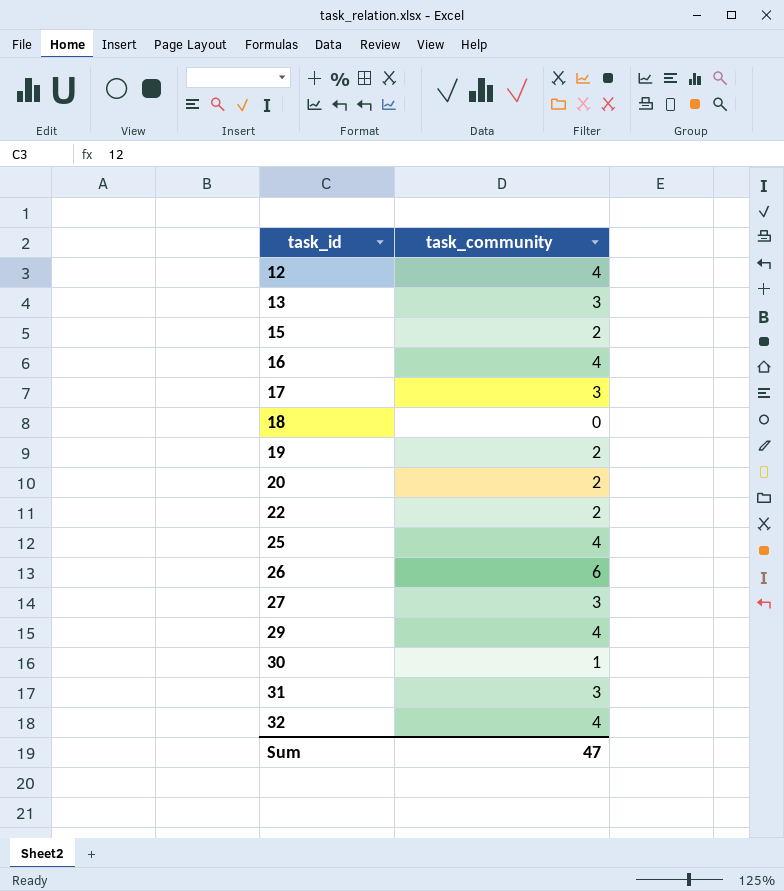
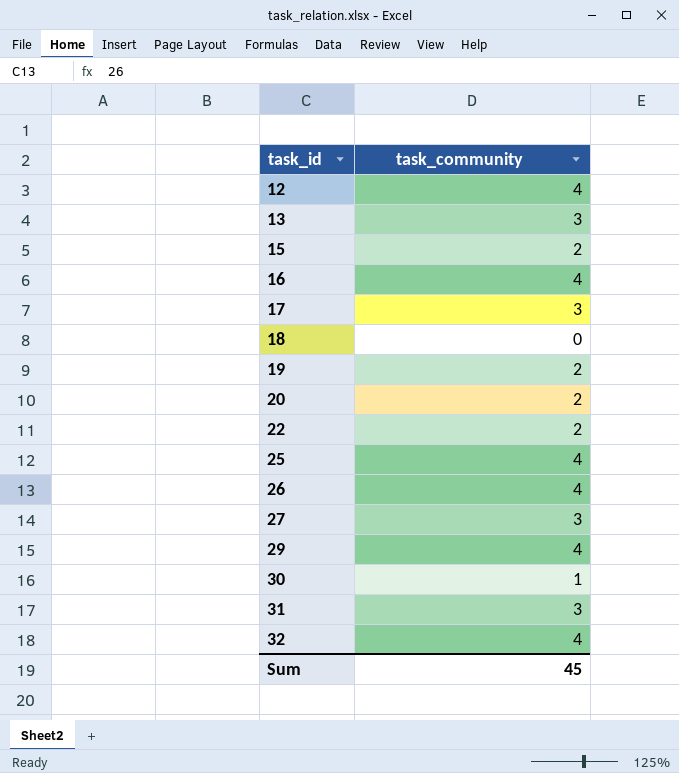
26 | task_community: 6 -> 4
Sum | task_community: 47 -> 45

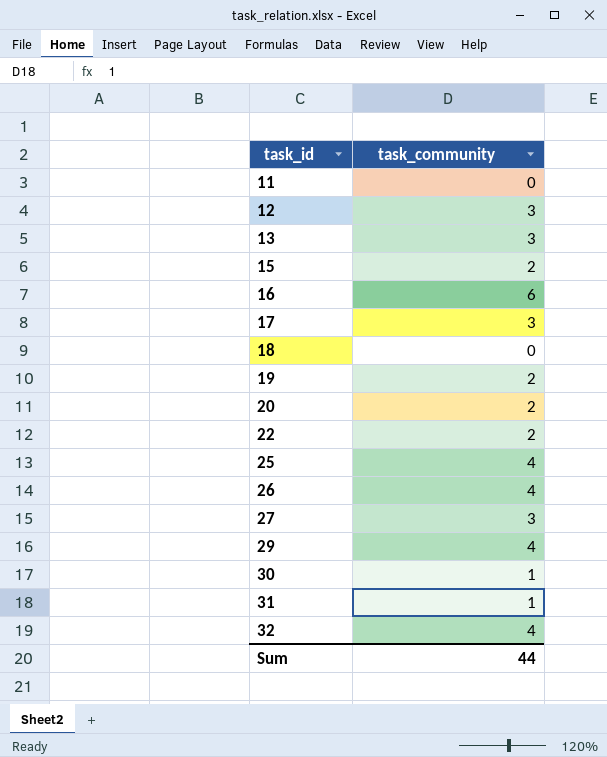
row 11: none -> 0
12 | task_community: 4 -> 3
16 | task_community: 4 -> 6
31 | task_community: 3 -> 1
Sum | task_community: 45 -> 44

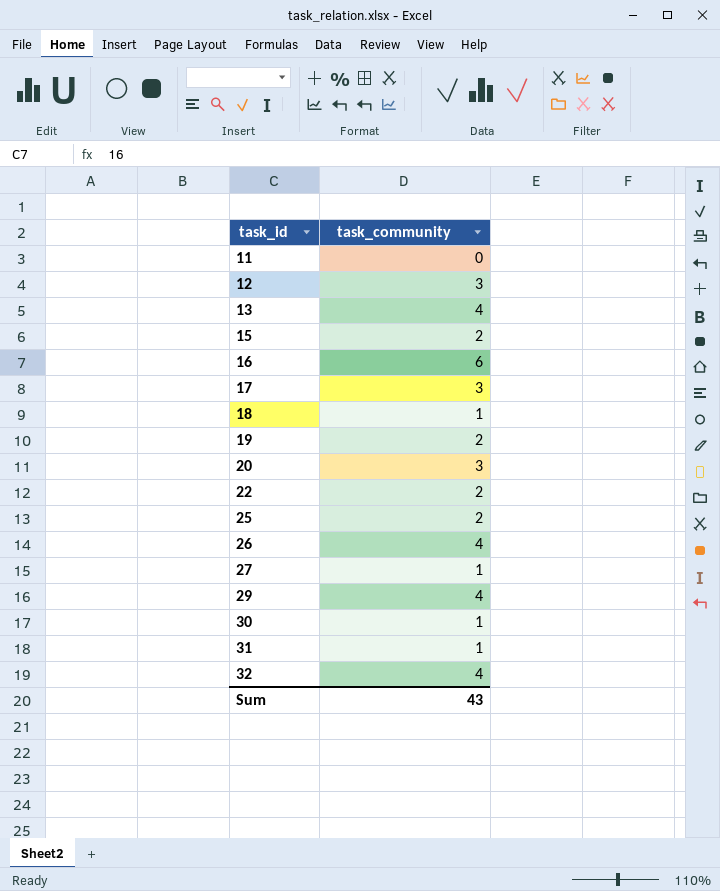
13 | task_community: 3 -> 4
18 | task_community: 0 -> 1
20 | task_community: 2 -> 3
25 | task_community: 4 -> 2
27 | task_community: 3 -> 1
Sum | task_community: 44 -> 43

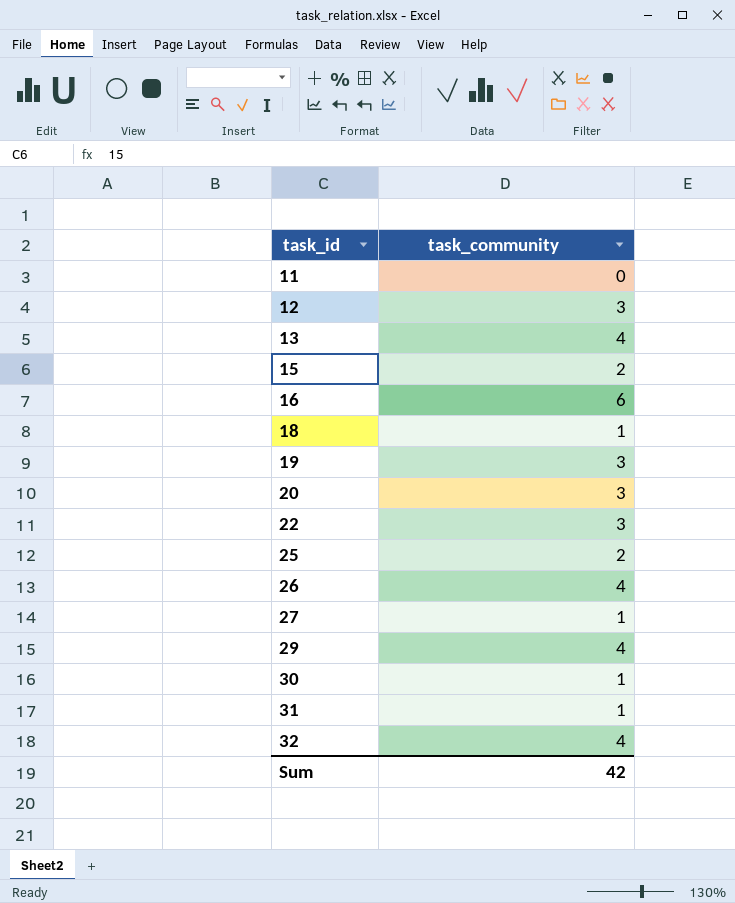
row 17: 3 -> none
19 | task_community: 2 -> 3
22 | task_community: 2 -> 3
Sum | task_community: 43 -> 42

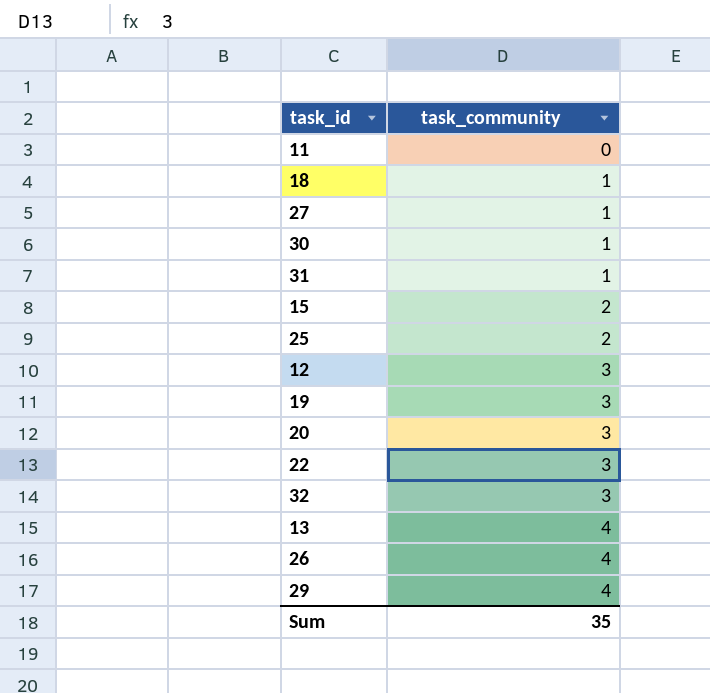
row order: task_id ascending -> task_community ascending
row 16: 6 -> none
32 | task_community: 4 -> 3
Sum | task_community: 42 -> 35

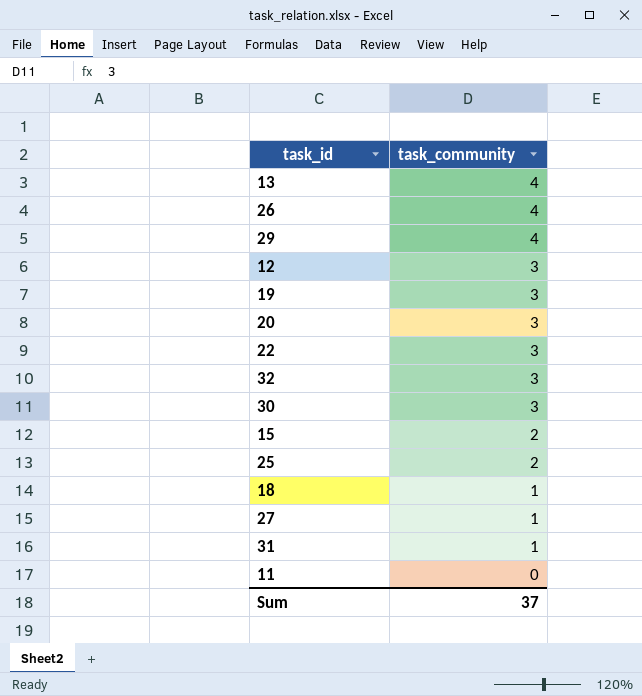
row order: task_community ascending -> task_community descending
30 | task_community: 1 -> 3
Sum | task_community: 35 -> 37

